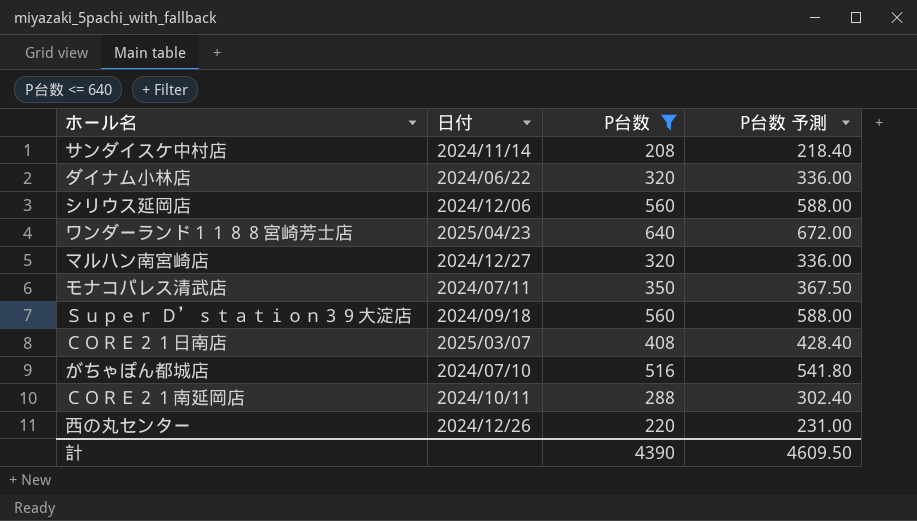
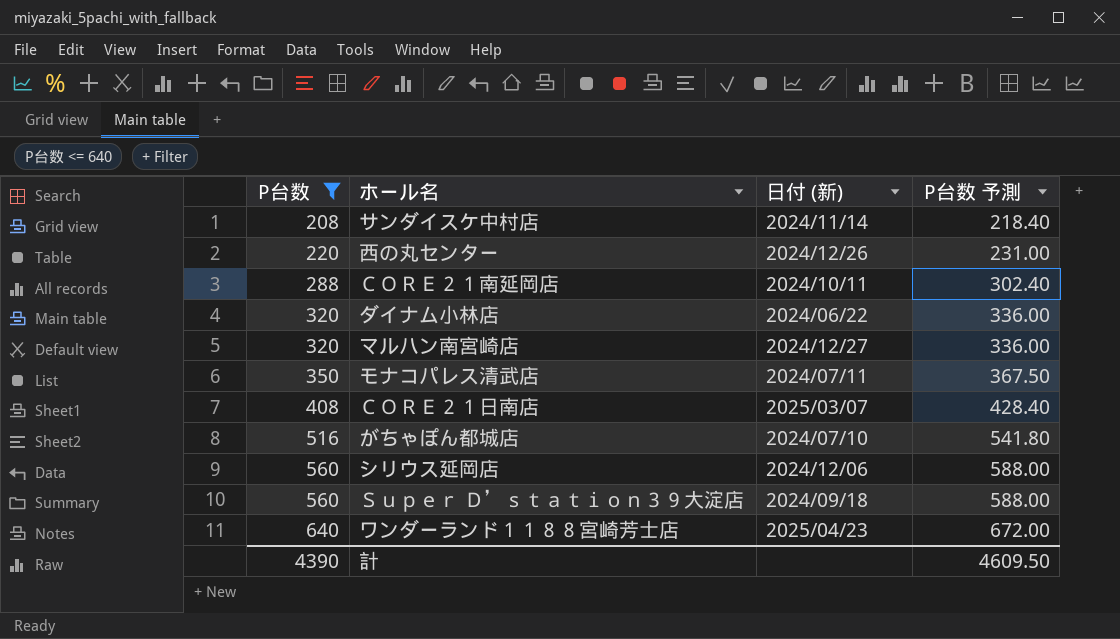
row order: none -> P台数 ascending
column P台数 | position: 3 -> 1
column name: 日付 -> 日付 (新)

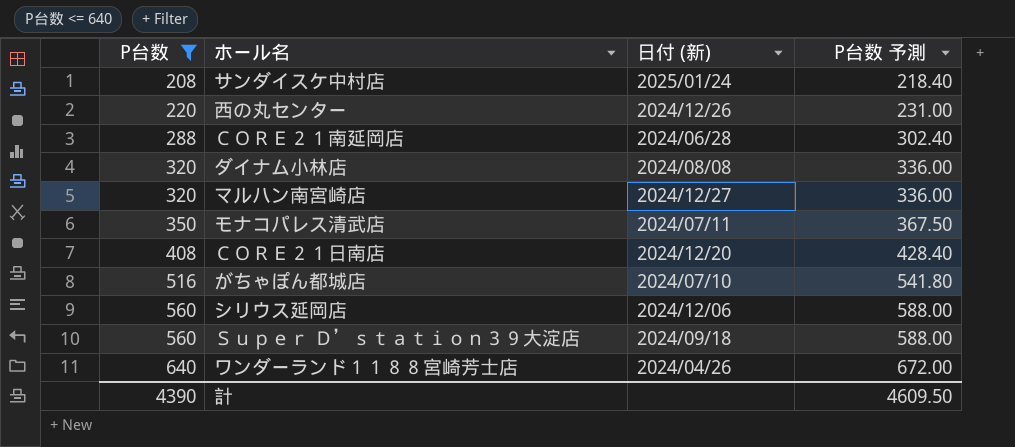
サンダイスケ中村店 | 日付 (新): 2024/11/14 -> 2025/01/24
ＣＯＲＥ２１南延岡店 | 日付 (新): 2024/10/11 -> 2024/06/28
ダイナム小林店 | 日付 (新): 2024/06/22 -> 2024/08/08
ＣＯＲＥ２１日南店 | 日付 (新): 2025/03/07 -> 2024/12/20
ワンダーランド１１８８宮崎芳士店 | 日付 (新): 2025/04/23 -> 2024/04/26

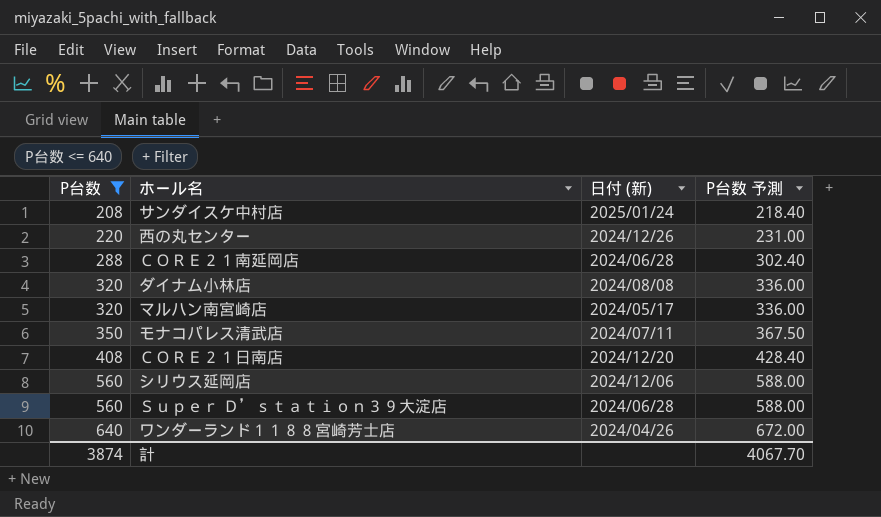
row がちゃぽん都城店: 516 | 2024/07/10 | 541.80 -> none
マルハン南宮崎店 | 日付 (新): 2024/12/27 -> 2024/05/17
Ｓｕｐｅｒ Ｄ’ｓｔａｔｉｏｎ３９大淀店 | 日付 (新): 2024/09/18 -> 2024/06/28
計 | P台数: 4390 -> 3874
計 | P台数 予測: 4609.50 -> 4067.70

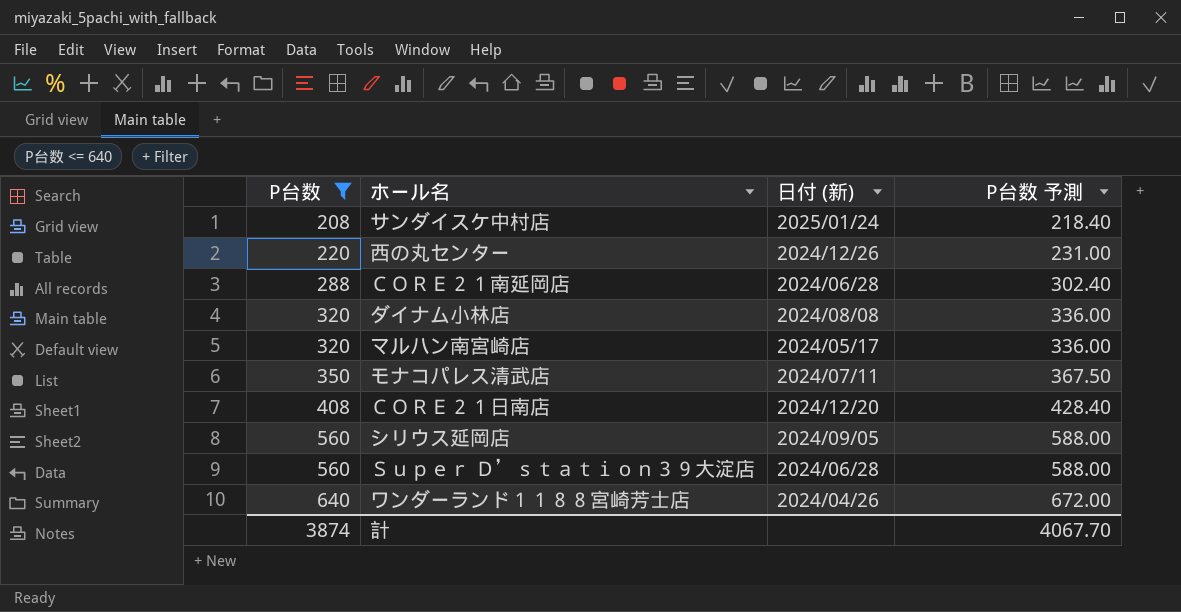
シリウス延岡店 | 日付 (新): 2024/12/06 -> 2024/09/05

